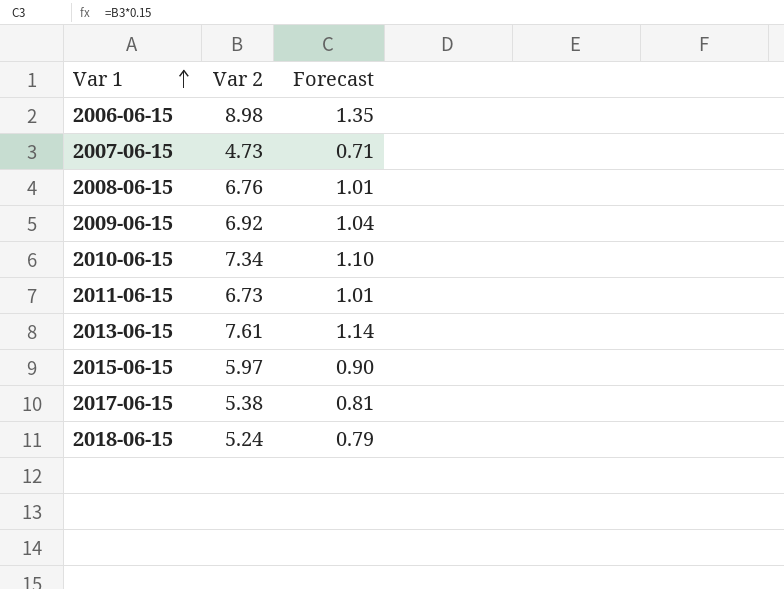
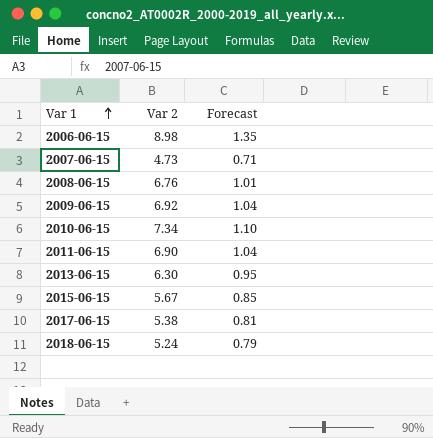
2011-06-15 | Var 2: 6.73 -> 6.90
2011-06-15 | Forecast: 1.01 -> 1.04
2013-06-15 | Var 2: 7.61 -> 6.30
2013-06-15 | Forecast: 1.14 -> 0.95
2015-06-15 | Var 2: 5.97 -> 5.67
2015-06-15 | Forecast: 0.90 -> 0.85

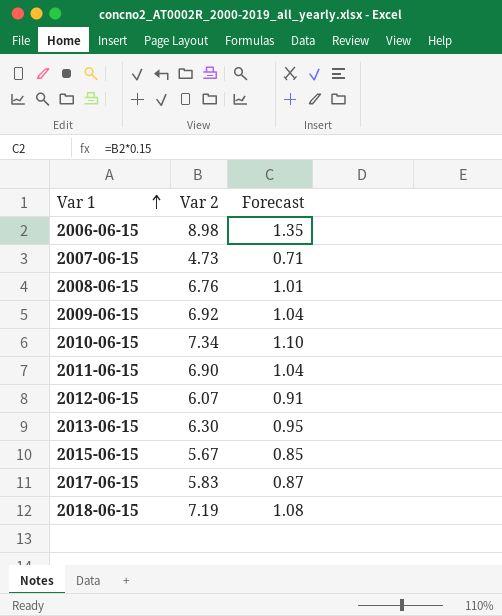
row 2012-06-15: none -> 6.07 | 0.91
2017-06-15 | Var 2: 5.38 -> 5.83
2017-06-15 | Forecast: 0.81 -> 0.87
2018-06-15 | Var 2: 5.24 -> 7.19
2018-06-15 | Forecast: 0.79 -> 1.08

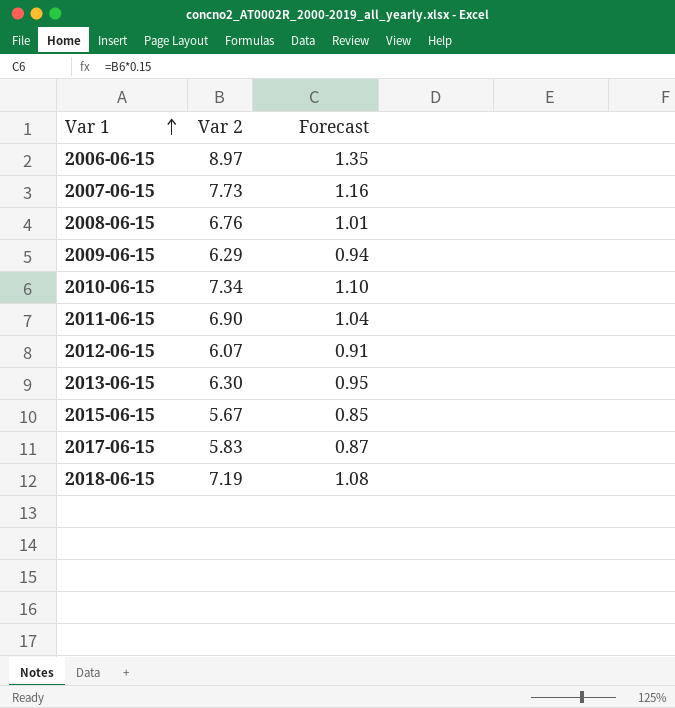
2006-06-15 | Var 2: 8.98 -> 8.97
2007-06-15 | Var 2: 4.73 -> 7.73
2007-06-15 | Forecast: 0.71 -> 1.16
2009-06-15 | Var 2: 6.92 -> 6.29
2009-06-15 | Forecast: 1.04 -> 0.94

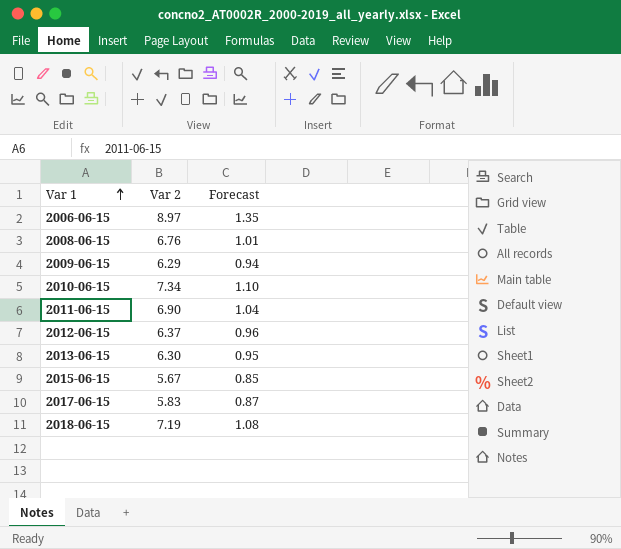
row 2007-06-15: 7.73 | 1.16 -> none
2012-06-15 | Var 2: 6.07 -> 6.37
2012-06-15 | Forecast: 0.91 -> 0.96

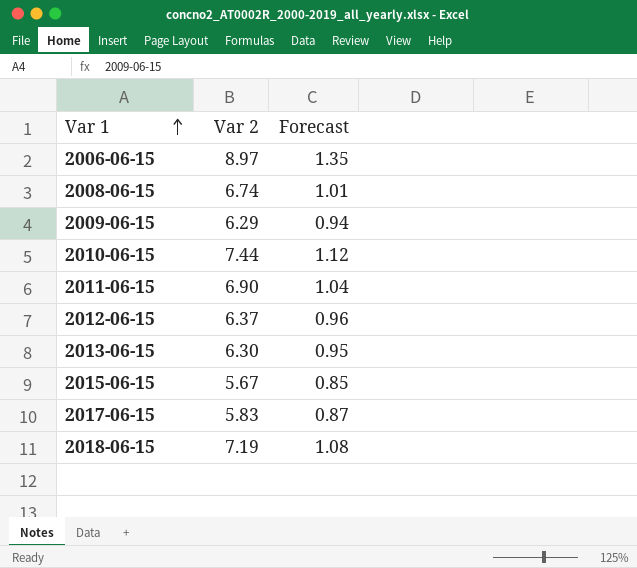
2008-06-15 | Var 2: 6.76 -> 6.74
2010-06-15 | Var 2: 7.34 -> 7.44
2010-06-15 | Forecast: 1.10 -> 1.12

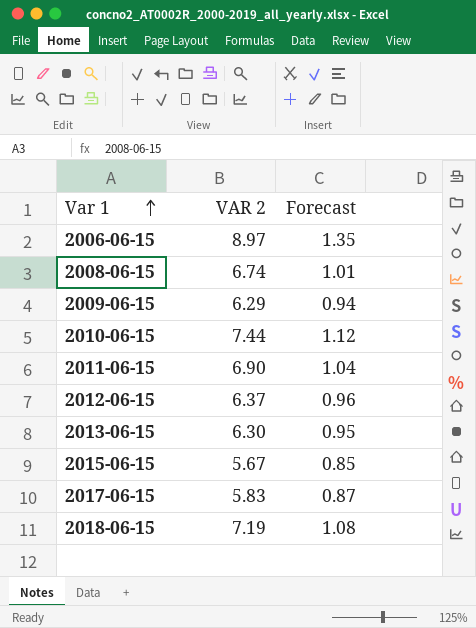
column name: Var 2 -> VAR 2

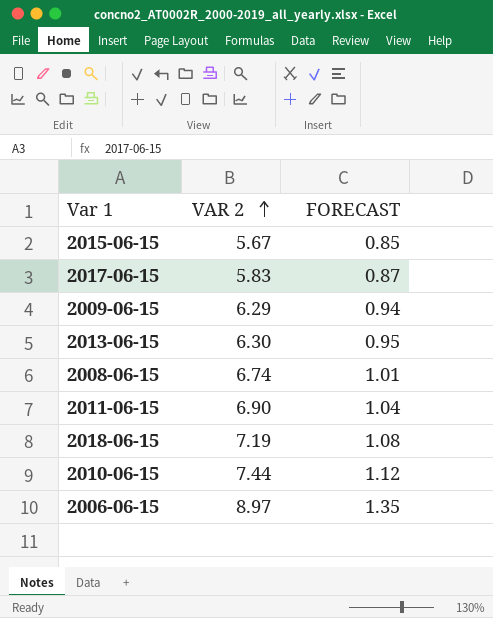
row order: Var 1 ascending -> VAR 2 ascending
column name: Forecast -> FORECAST
row 2012-06-15: 6.37 | 0.96 -> none

